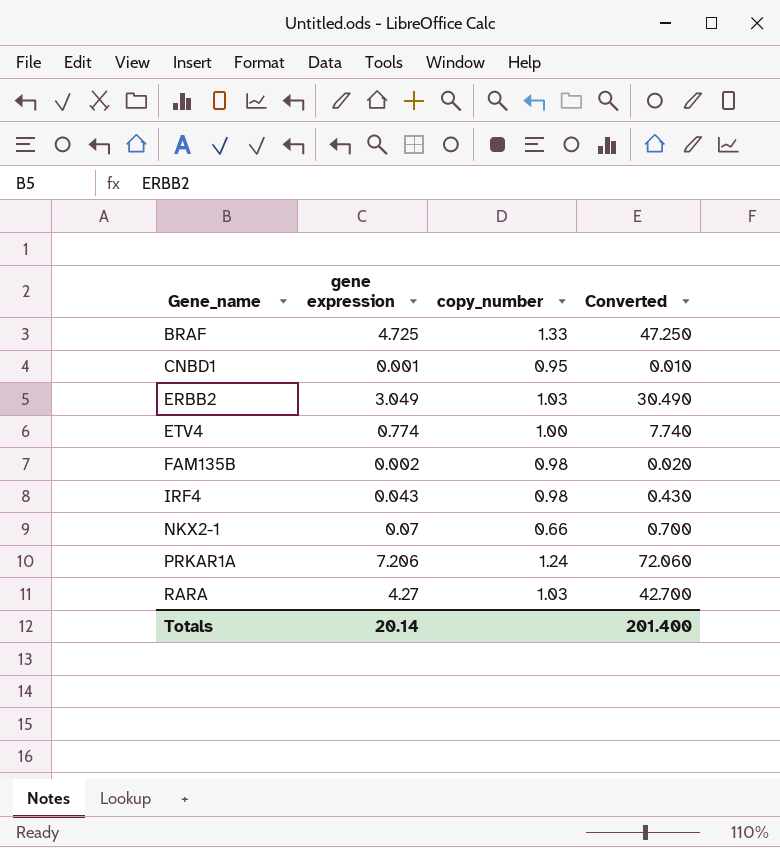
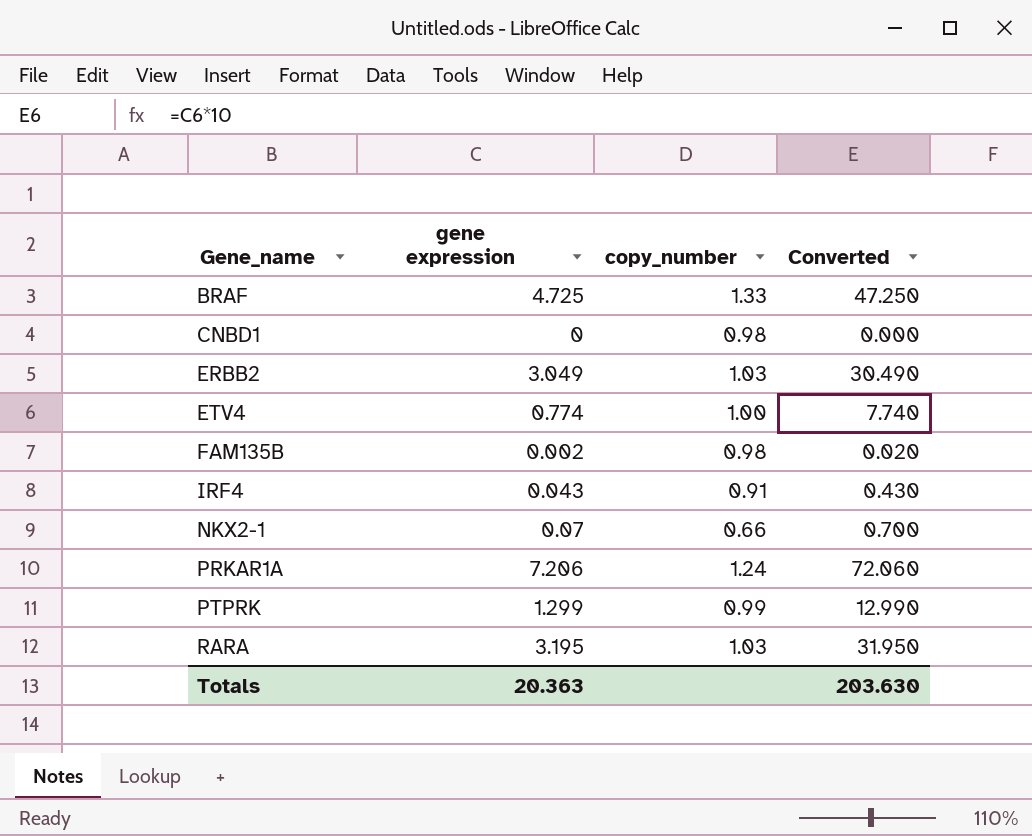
CNBD1 | gene expression: 0.001 -> 0
CNBD1 | copy_number: 0.95 -> 0.98
CNBD1 | Converted: 0.010 -> 0.000
IRF4 | copy_number: 0.98 -> 0.91
row PTPRK: none -> 1.299 | 0.99 | 12.990
RARA | gene expression: 4.27 -> 3.195
RARA | Converted: 42.700 -> 31.950
Totals | gene expression: 20.14 -> 20.363
Totals | Converted: 201.400 -> 203.630

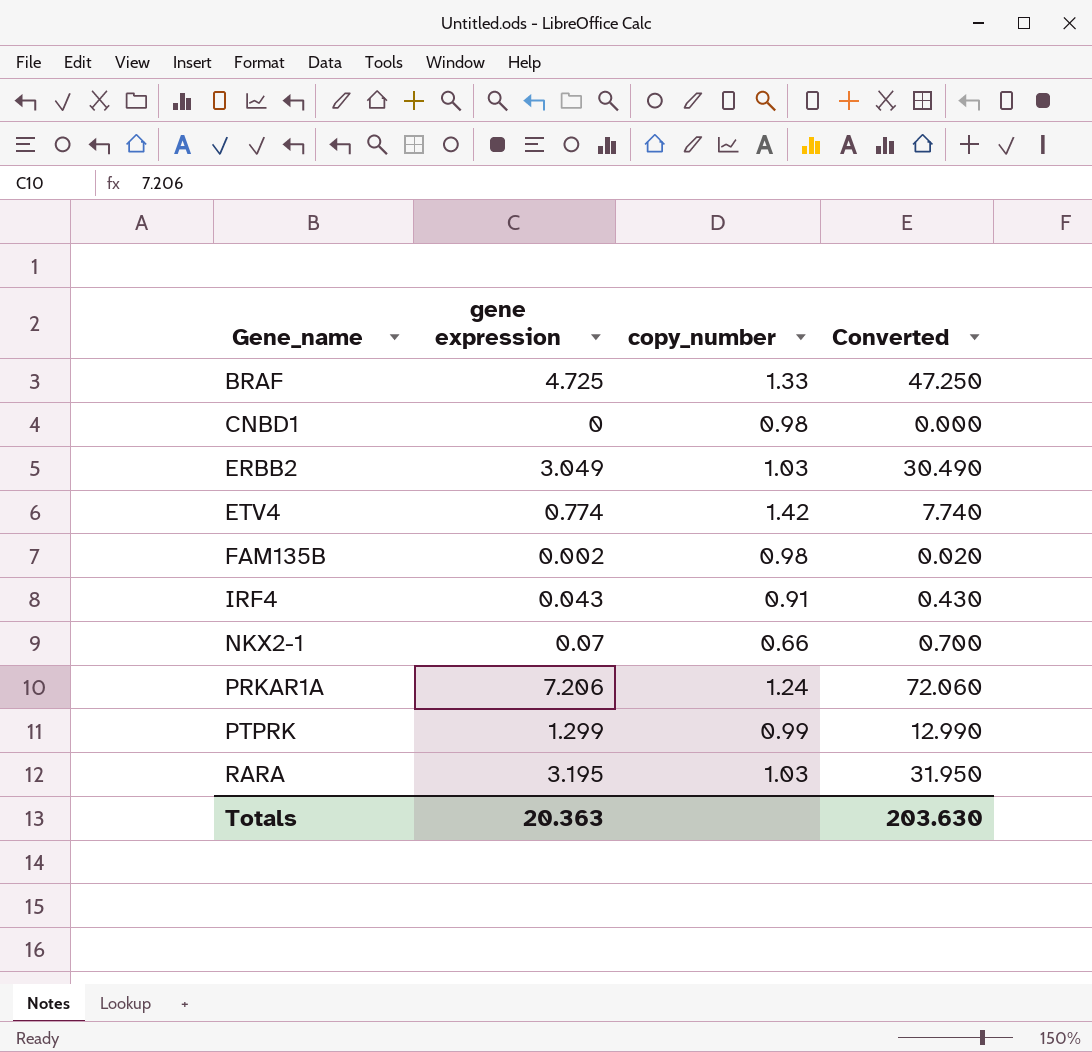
ETV4 | copy_number: 1.00 -> 1.42

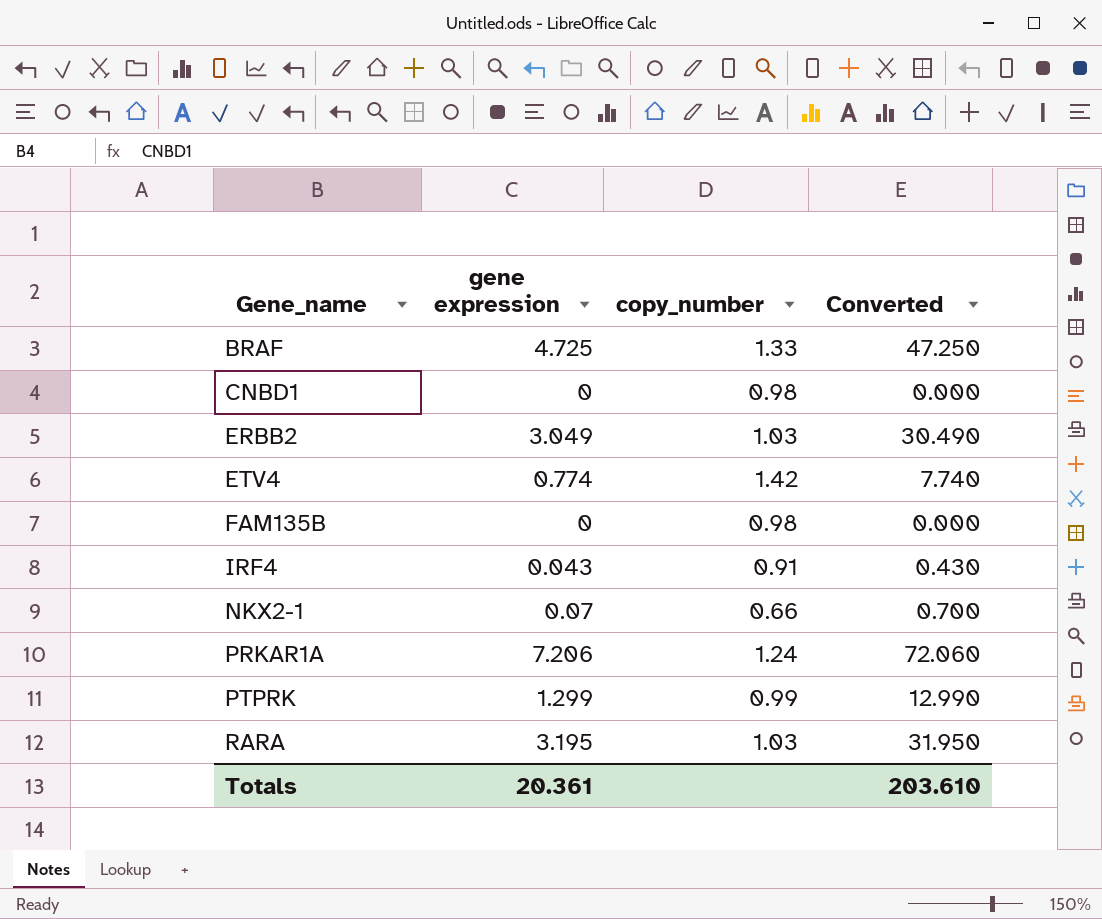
FAM135B | gene expression: 0.002 -> 0
FAM135B | Converted: 0.020 -> 0.000
Totals | gene expression: 20.363 -> 20.361
Totals | Converted: 203.630 -> 203.610

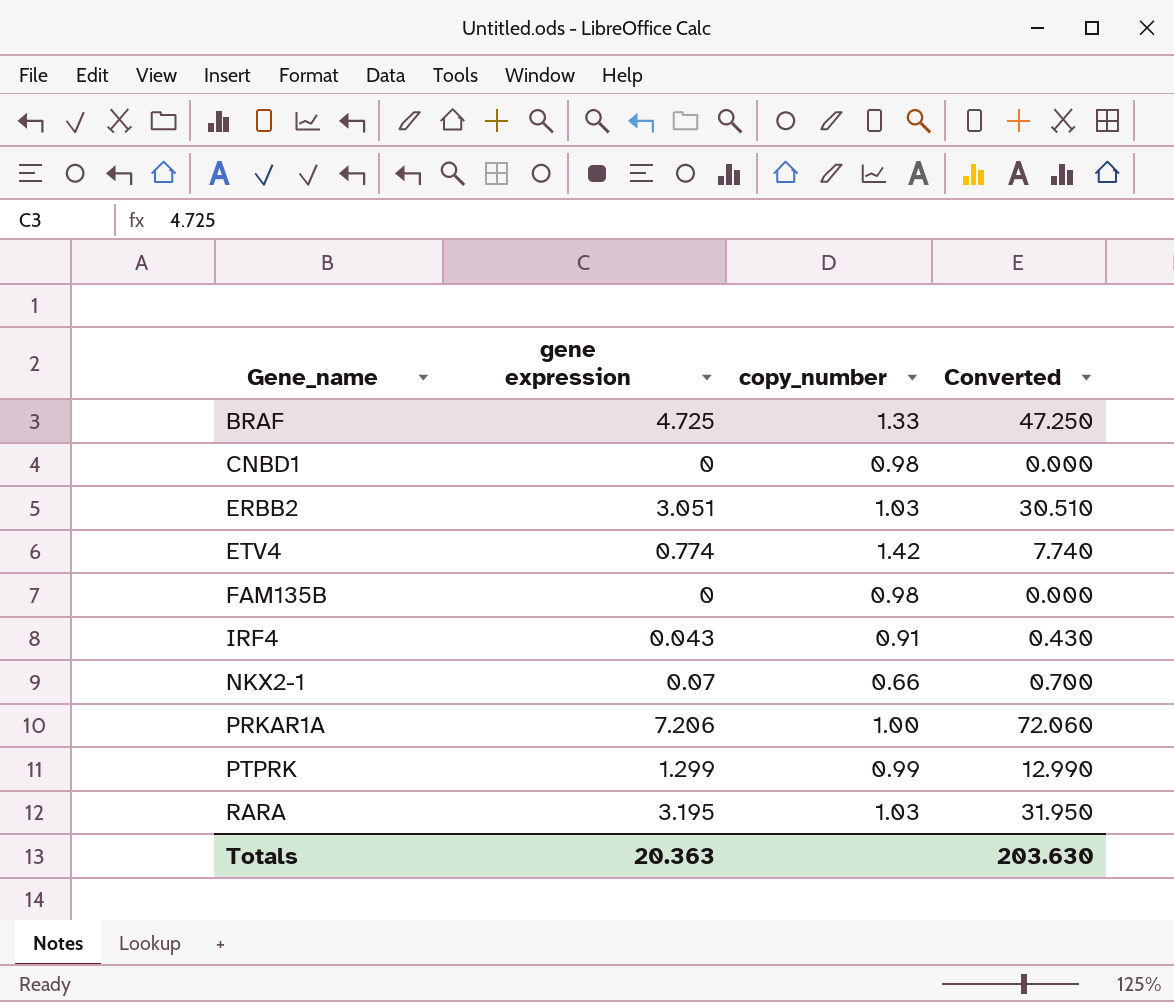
ERBB2 | gene expression: 3.049 -> 3.051
ERBB2 | Converted: 30.490 -> 30.510
PRKAR1A | copy_number: 1.24 -> 1.00
Totals | gene expression: 20.361 -> 20.363
Totals | Converted: 203.610 -> 203.630

